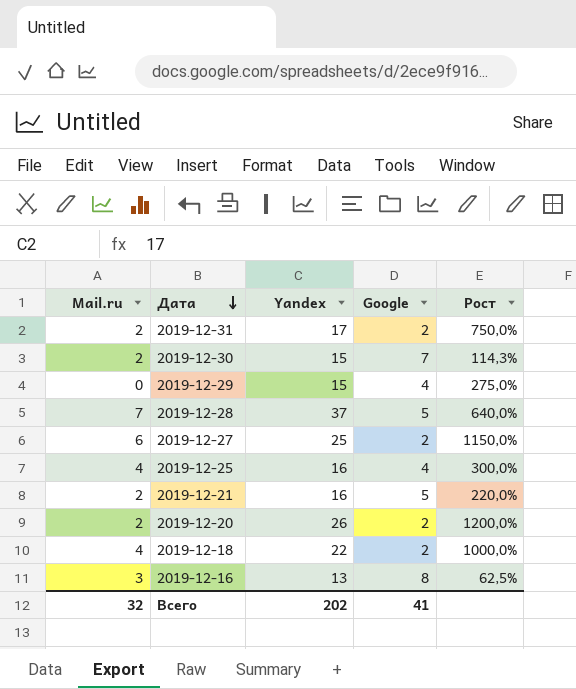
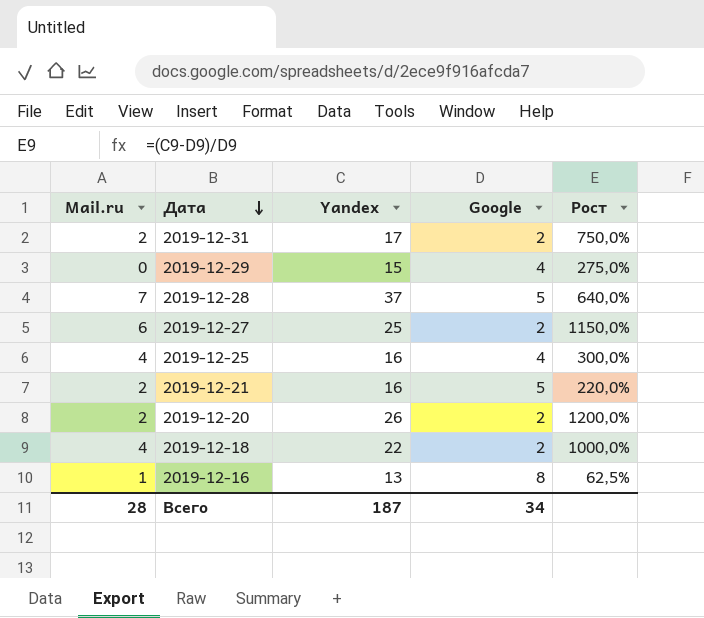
row 2019-12-30: 2 | 15 | 7 | 114,3% -> none
2019-12-16 | Mail.ru: 3 -> 1
Всего | Mail.ru: 32 -> 28
Всего | Yandex: 202 -> 187
Всего | Google: 41 -> 34

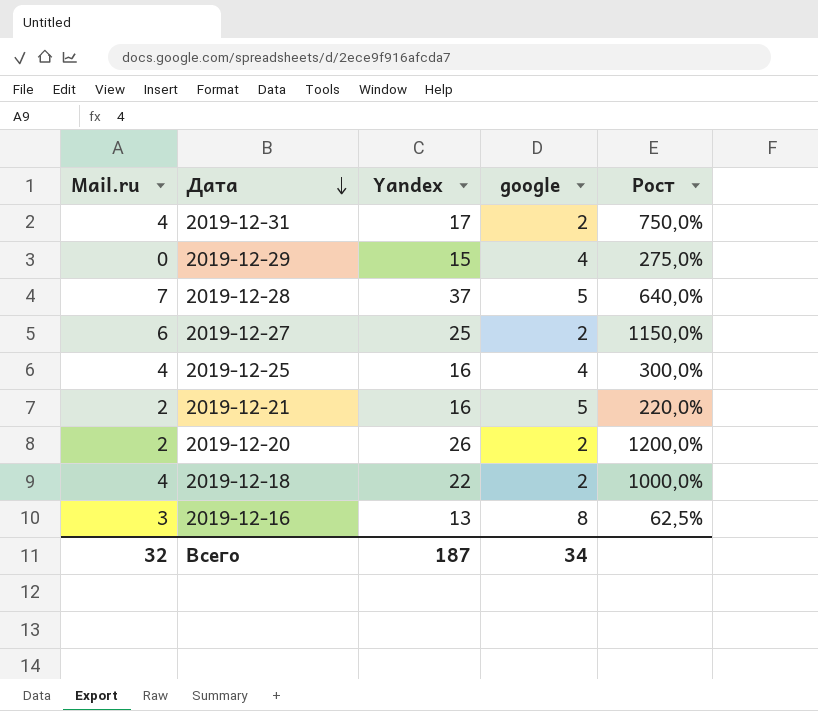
column name: Google -> google
2019-12-31 | Mail.ru: 2 -> 4
2019-12-16 | Mail.ru: 1 -> 3
Всего | Mail.ru: 28 -> 32

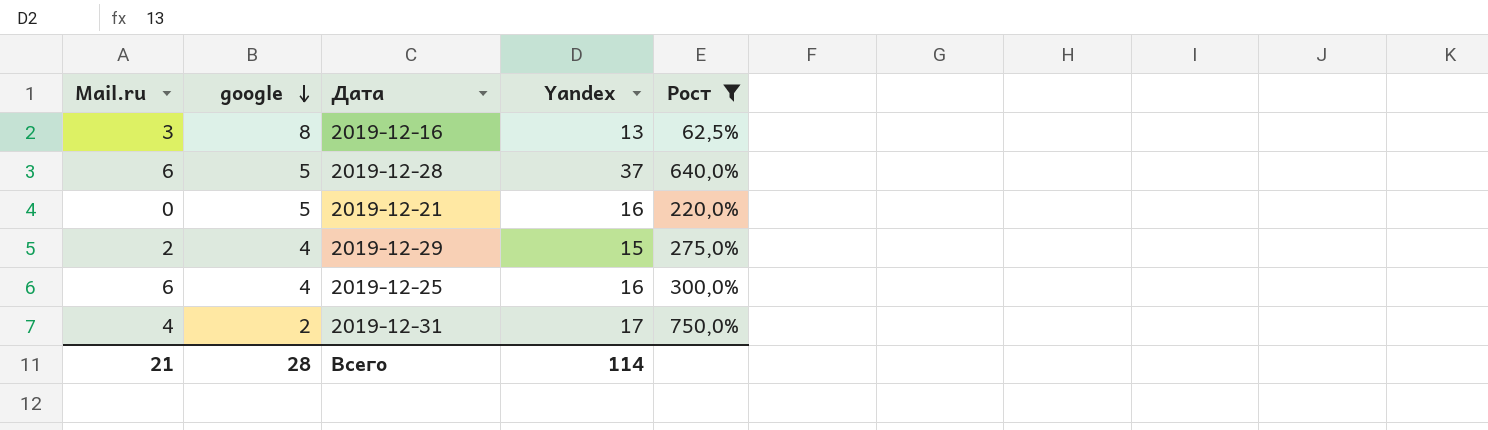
filter: none -> Рост <= 750,0%
row order: Дата descending -> google descending
column google | position: 4 -> 2
2019-12-28 | Mail.ru: 7 -> 6
2019-12-21 | Mail.ru: 2 -> 0
2019-12-29 | Mail.ru: 0 -> 2
2019-12-25 | Mail.ru: 4 -> 6
Всего | Mail.ru: 32 -> 21
Всего | google: 34 -> 28
Всего | Yandex: 187 -> 114

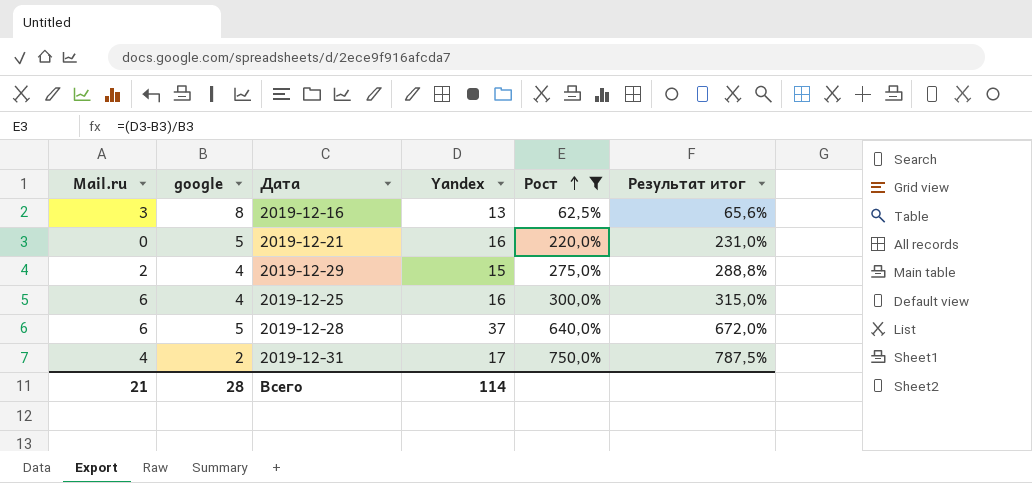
row order: google descending -> Рост ascending
column Результат итог | formula: none -> [Рост] * 1,05

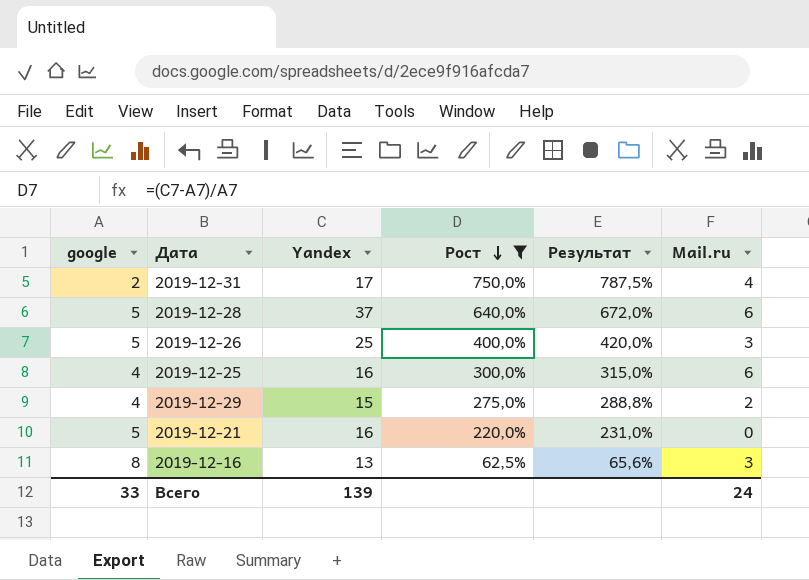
row order: Рост ascending -> Рост descending
column name: Результат итог -> Результат
column Mail.ru | position: 1 -> 6
row 2019-12-26: none -> 5 | 25 | 400,0% | 420,0% | 3
Всего | google: 28 -> 33
Всего | Yandex: 114 -> 139
Всего | Mail.ru: 21 -> 24

